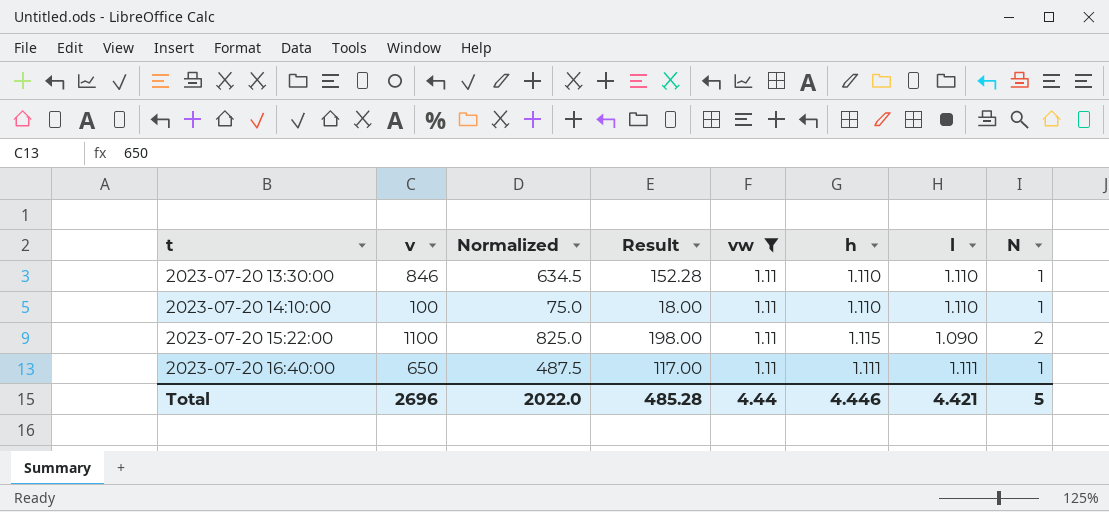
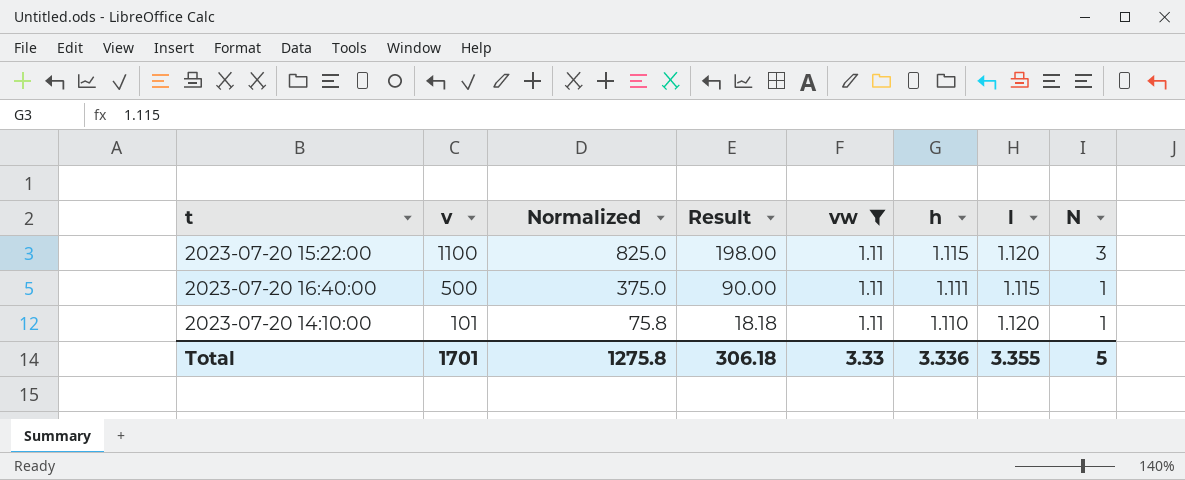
row order: t ascending -> v descending
row 2023-07-20 13:30:00: 846 | 634.5 | 152.28 | 1.11 | 1.110 | 1.110 | 1 -> none
2023-07-20 15:22:00 | l: 1.090 -> 1.120
2023-07-20 15:22:00 | N: 2 -> 3
2023-07-20 16:40:00 | v: 650 -> 500
2023-07-20 16:40:00 | Normalized: 487.5 -> 375.0
2023-07-20 16:40:00 | Result: 117.00 -> 90.00
2023-07-20 16:40:00 | l: 1.111 -> 1.115
2023-07-20 14:10:00 | v: 100 -> 101
2023-07-20 14:10:00 | Normalized: 75.0 -> 75.8
2023-07-20 14:10:00 | Result: 18.00 -> 18.18
2023-07-20 14:10:00 | l: 1.110 -> 1.120
Total | v: 2696 -> 1701
Total | Normalized: 2022.0 -> 1275.8
Total | Result: 485.28 -> 306.18
Total | vw: 4.44 -> 3.33
Total | h: 4.446 -> 3.336
Total | l: 4.421 -> 3.355

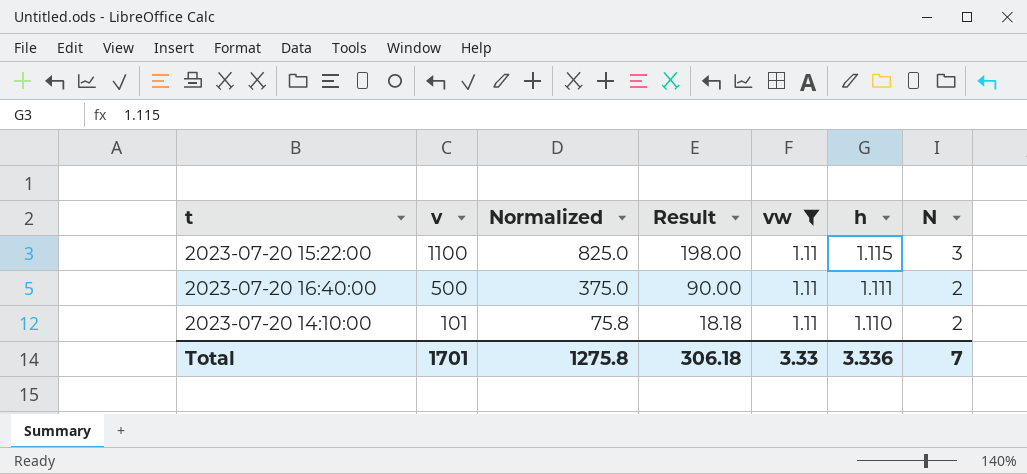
column l | position: 7 -> none
2023-07-20 16:40:00 | N: 1 -> 2
2023-07-20 14:10:00 | N: 1 -> 2
Total | N: 5 -> 7

